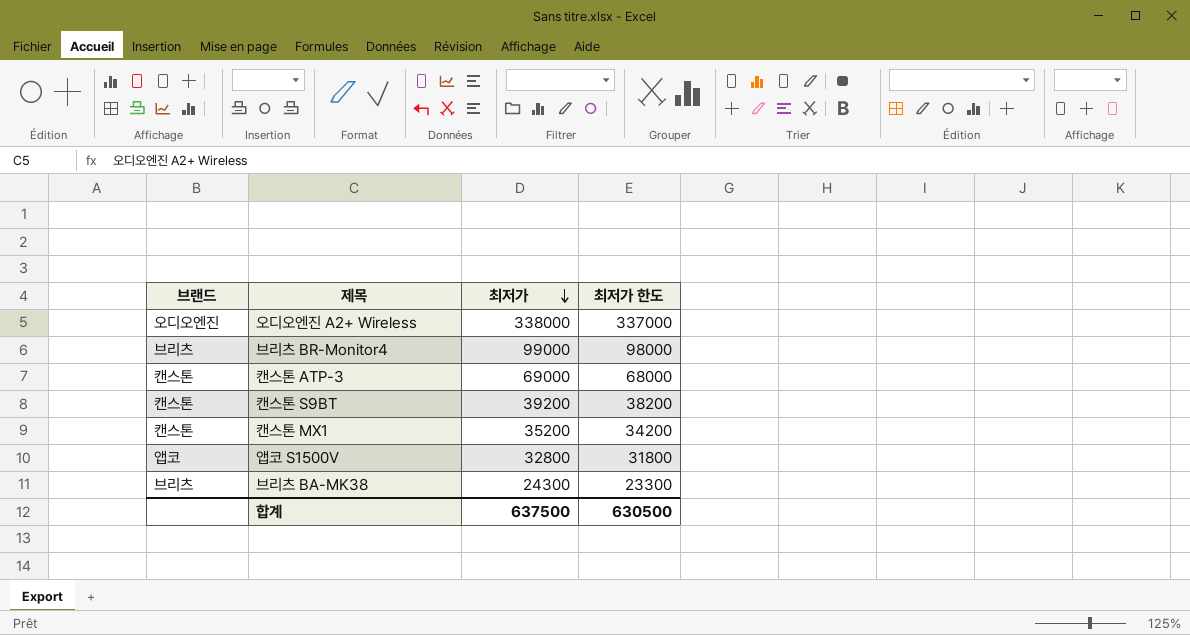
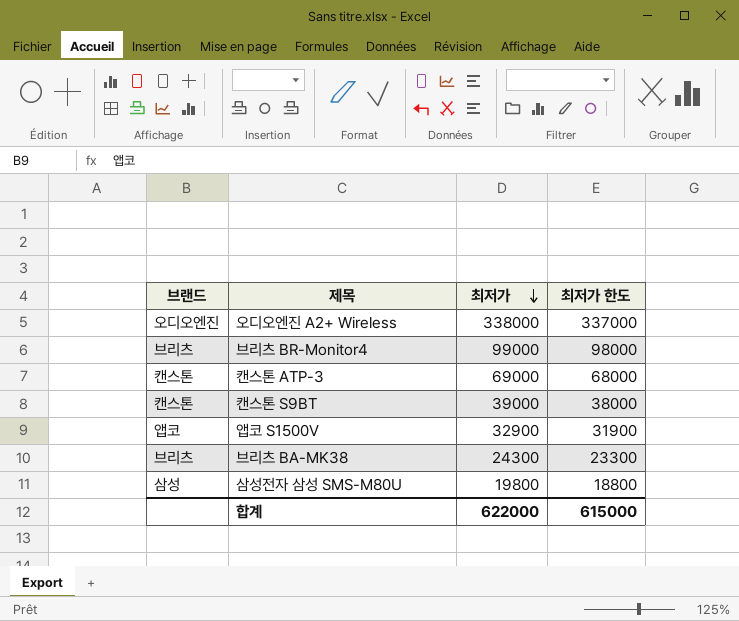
row 캔스톤 MX1: 캔스톤 | 35200 | 34200 -> none
캔스톤 S9BT | 최저가: 39200 -> 39000
캔스톤 S9BT | 최저가 한도: 38200 -> 38000
앱코 S1500V | 최저가: 32800 -> 32900
앱코 S1500V | 최저가 한도: 31800 -> 31900
row 삼성전자 삼성 SMS-M80U: none -> 삼성 | 19800 | 18800
합계 | 최저가: 637500 -> 622000
합계 | 최저가 한도: 630500 -> 615000

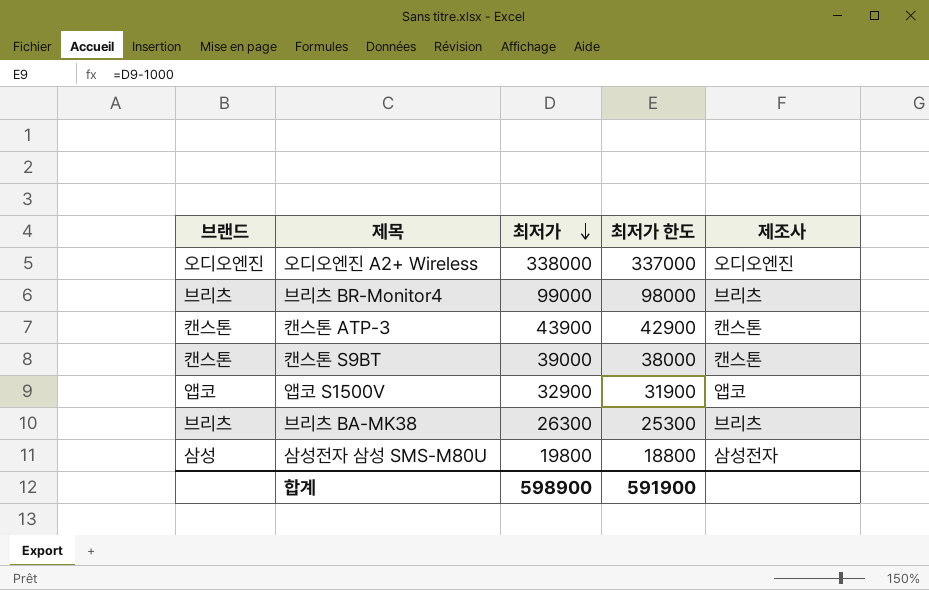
column 제조사 | position: none -> 5
캔스톤 ATP-3 | 최저가: 69000 -> 43900
캔스톤 ATP-3 | 최저가 한도: 68000 -> 42900
브리츠 BA-MK38 | 최저가: 24300 -> 26300
브리츠 BA-MK38 | 최저가 한도: 23300 -> 25300
합계 | 최저가: 622000 -> 598900
합계 | 최저가 한도: 615000 -> 591900

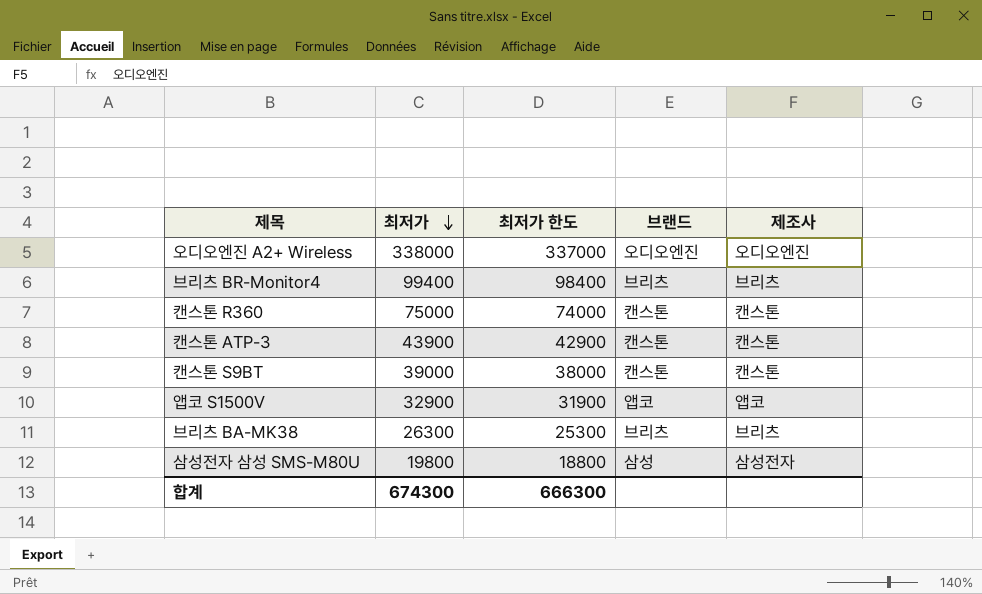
column 브랜드 | position: 1 -> 4
브리츠 BR-Monitor4 | 최저가: 99000 -> 99400
브리츠 BR-Monitor4 | 최저가 한도: 98000 -> 98400
row 캔스톤 R360: none -> 75000 | 74000 | 캔스톤 | 캔스톤
합계 | 최저가: 598900 -> 674300
합계 | 최저가 한도: 591900 -> 666300

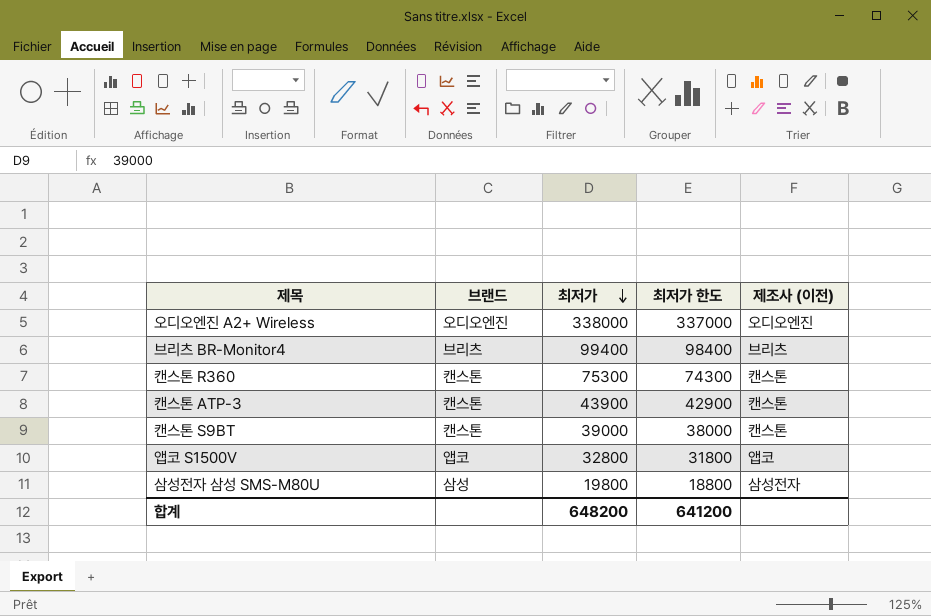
column 브랜드 | position: 4 -> 2
column name: 제조사 -> 제조사 (이전)
row 브리츠 BA-MK38: 26300 | 25300 | 브리츠 | 브리츠 -> none
캔스톤 R360 | 최저가: 75000 -> 75300
캔스톤 R360 | 최저가 한도: 74000 -> 74300
앱코 S1500V | 최저가: 32900 -> 32800
앱코 S1500V | 최저가 한도: 31900 -> 31800
합계 | 최저가: 674300 -> 648200
합계 | 최저가 한도: 666300 -> 641200

